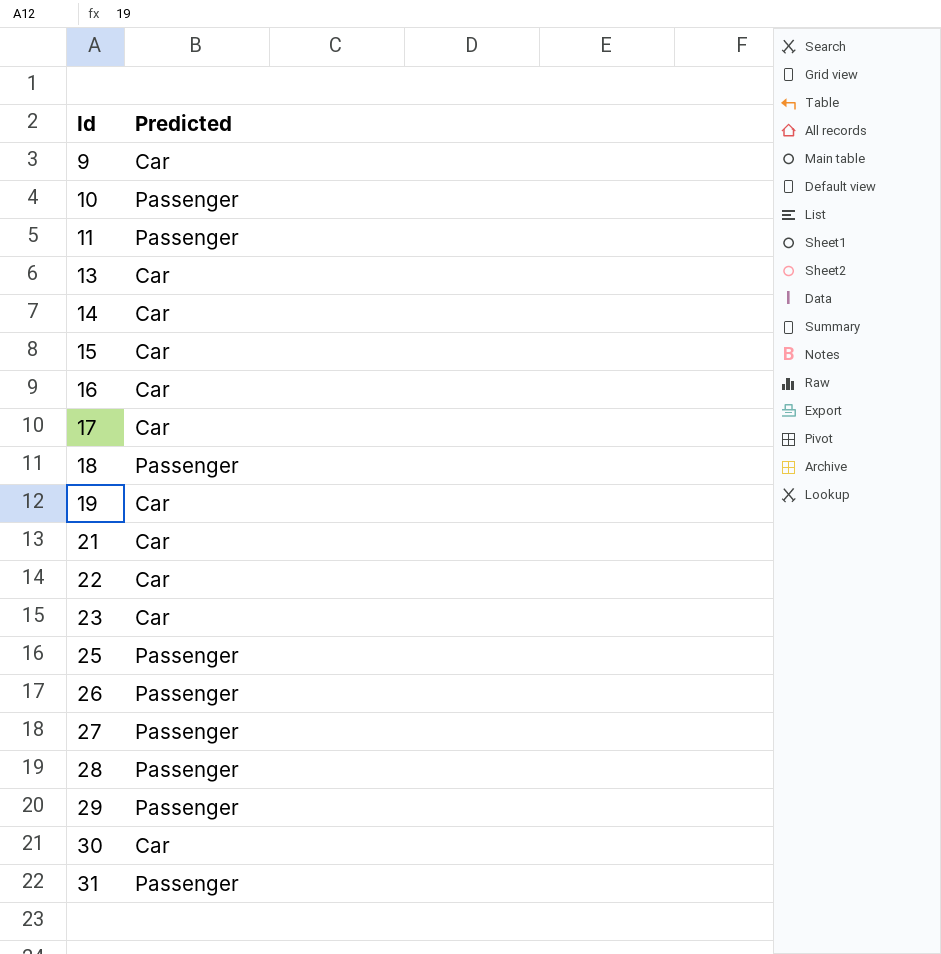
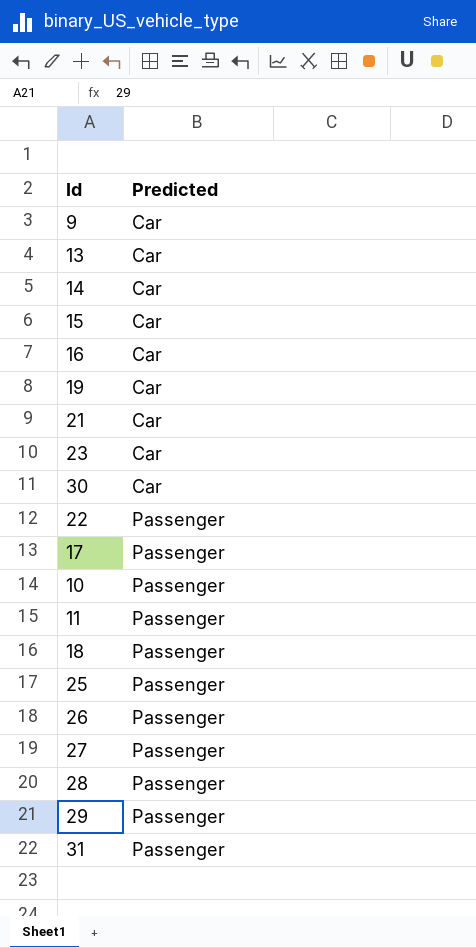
row order: Id ascending -> Predicted ascending
22 | Predicted: Car -> Passenger
17 | Predicted: Car -> Passenger

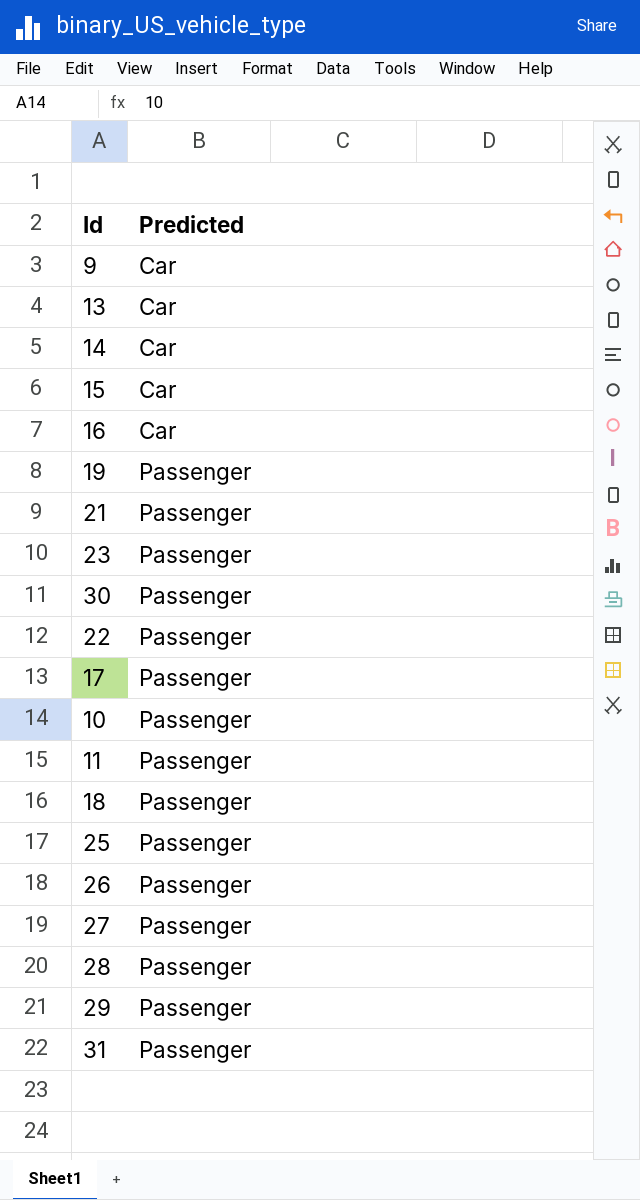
19 | Predicted: Car -> Passenger
21 | Predicted: Car -> Passenger
23 | Predicted: Car -> Passenger
30 | Predicted: Car -> Passenger

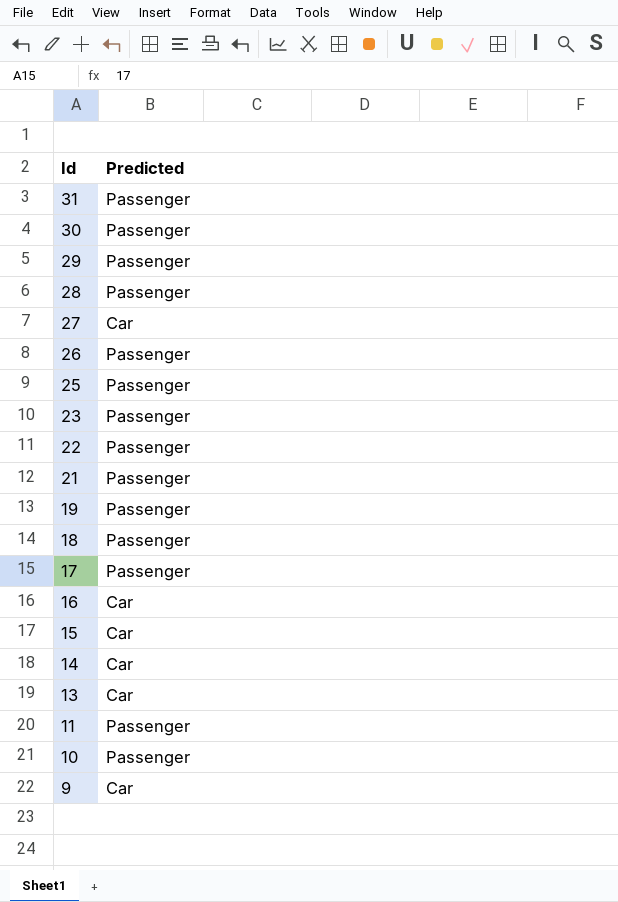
row order: Predicted ascending -> Id descending
27 | Predicted: Passenger -> Car

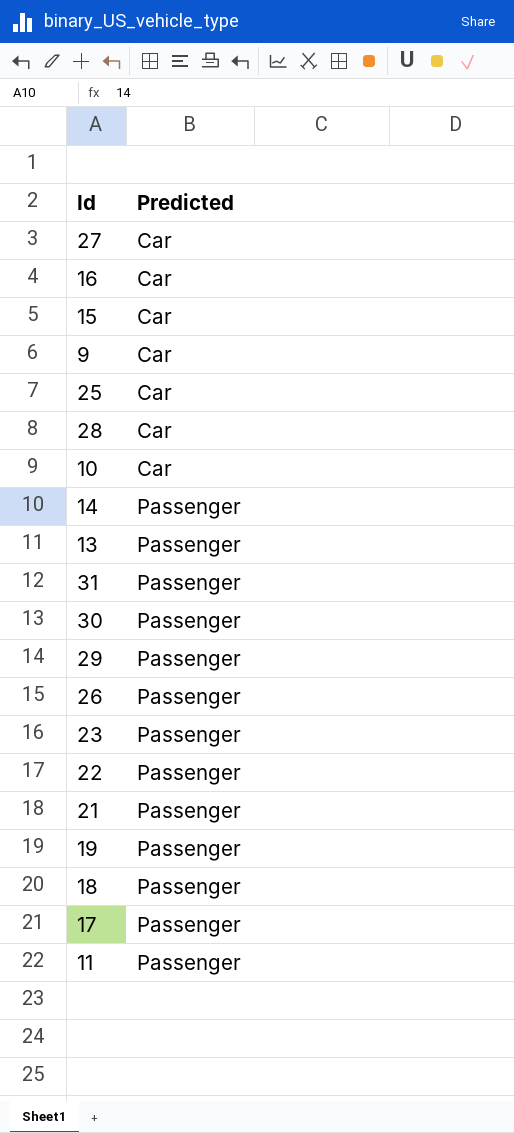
row order: Id descending -> Predicted ascending
25 | Predicted: Passenger -> Car
28 | Predicted: Passenger -> Car
10 | Predicted: Passenger -> Car
14 | Predicted: Car -> Passenger
13 | Predicted: Car -> Passenger

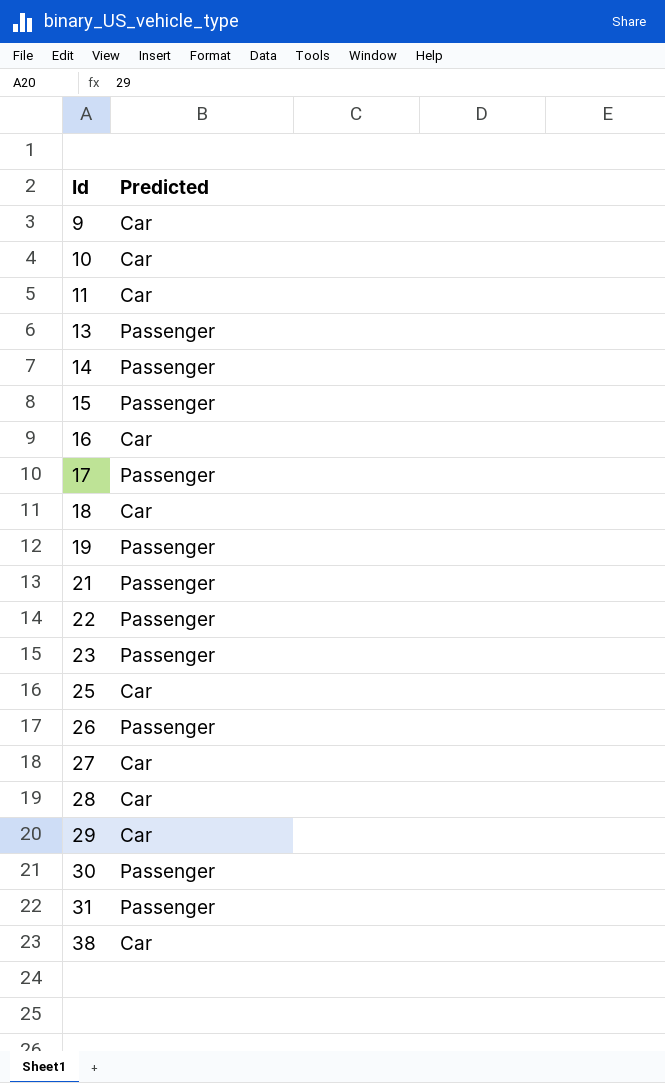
row order: Predicted ascending -> Id ascending
11 | Predicted: Passenger -> Car
15 | Predicted: Car -> Passenger
18 | Predicted: Passenger -> Car
29 | Predicted: Passenger -> Car
row 38: none -> Car

